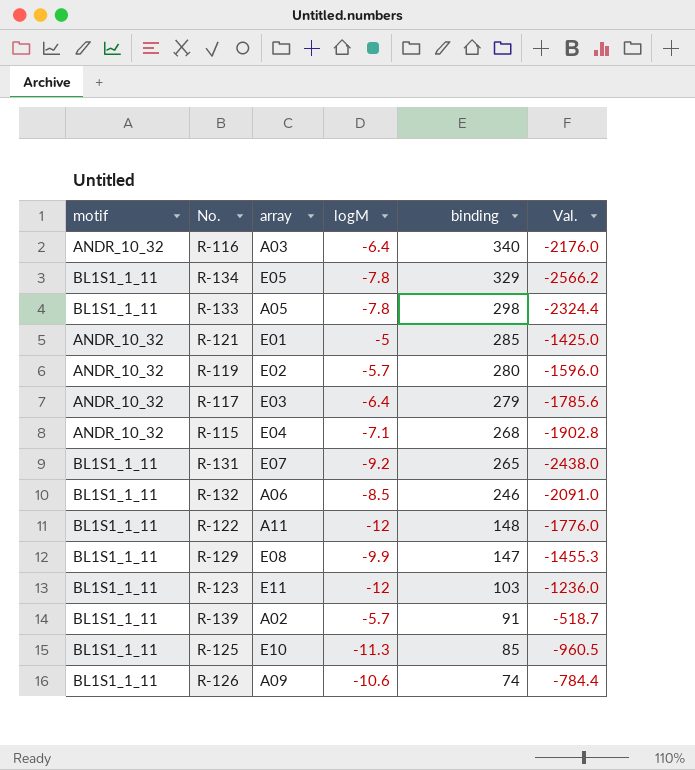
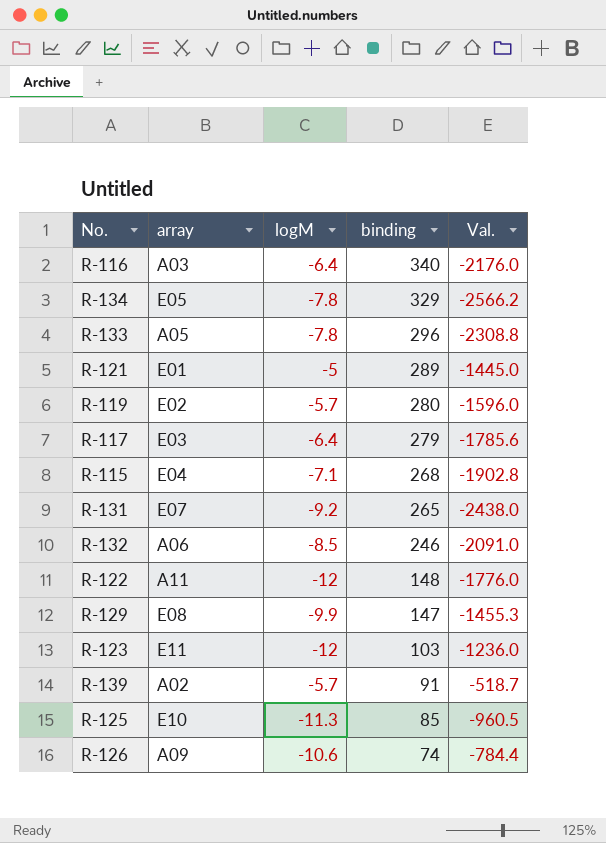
column motif | position: 1 -> none
R-133 | binding: 298 -> 296
R-133 | Val.: -2324.4 -> -2308.8
R-121 | binding: 285 -> 289
R-121 | Val.: -1425.0 -> -1445.0

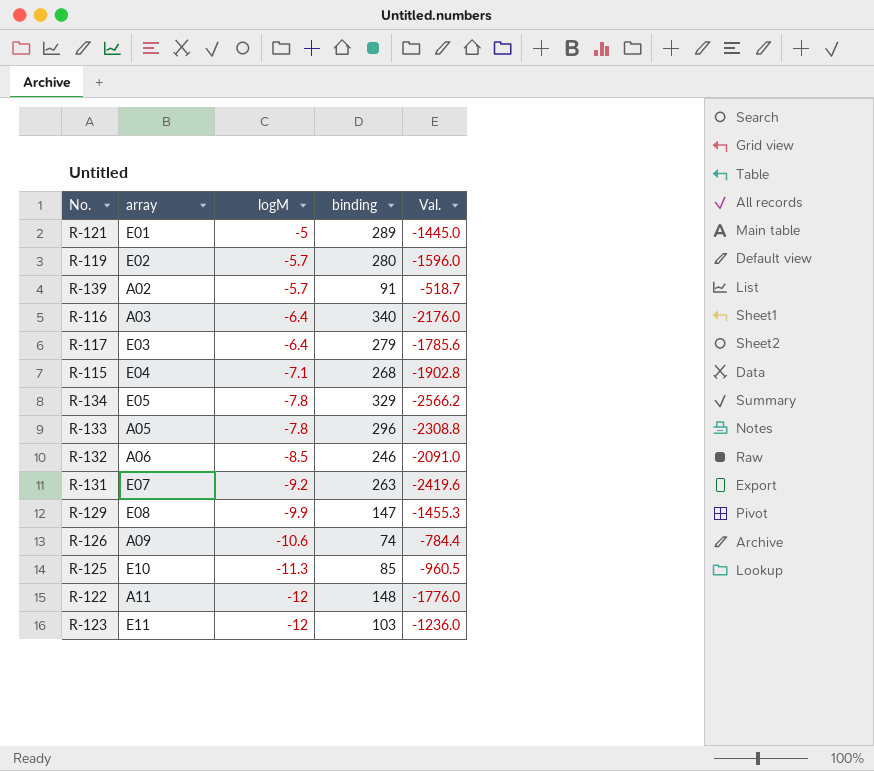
row order: binding descending -> logM descending
R-131 | binding: 265 -> 263
R-131 | Val.: -2438.0 -> -2419.6

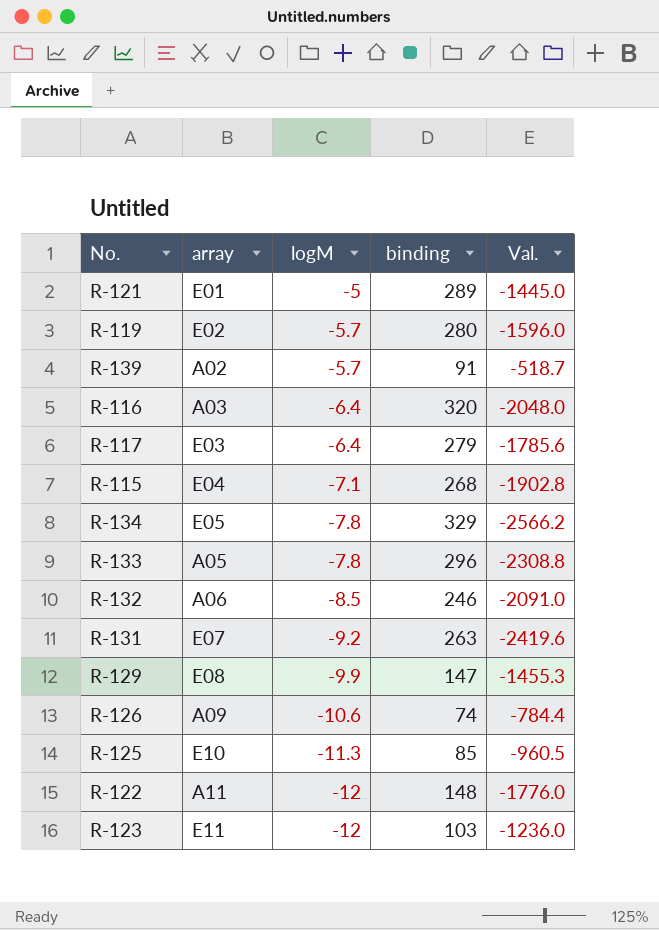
R-116 | binding: 340 -> 320
R-116 | Val.: -2176.0 -> -2048.0

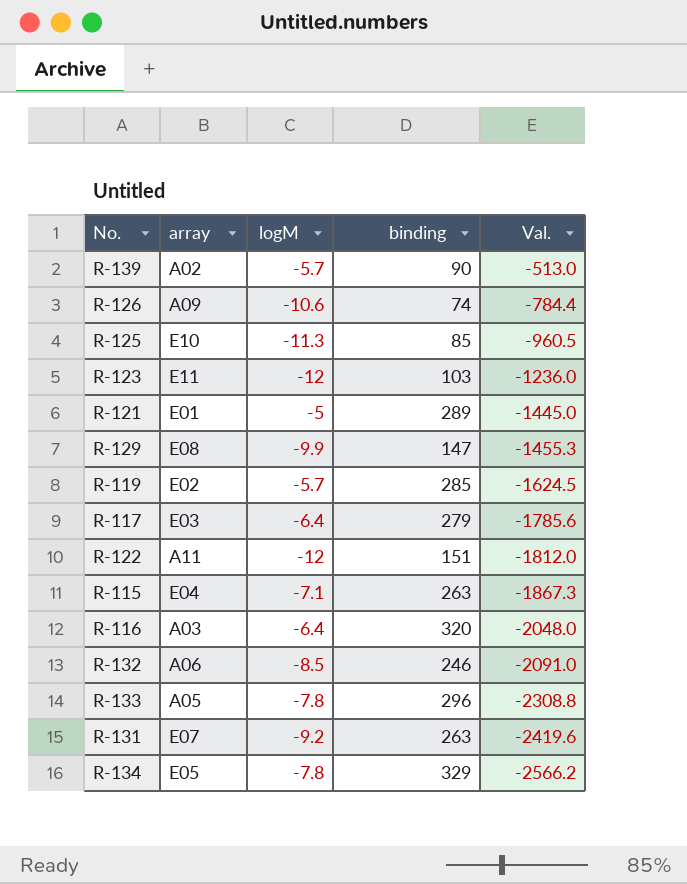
row order: logM descending -> Val. descending
R-139 | binding: 91 -> 90
R-139 | Val.: -518.7 -> -513.0
R-119 | binding: 280 -> 285
R-119 | Val.: -1596.0 -> -1624.5
R-122 | binding: 148 -> 151
R-122 | Val.: -1776.0 -> -1812.0
R-115 | binding: 268 -> 263
R-115 | Val.: -1902.8 -> -1867.3

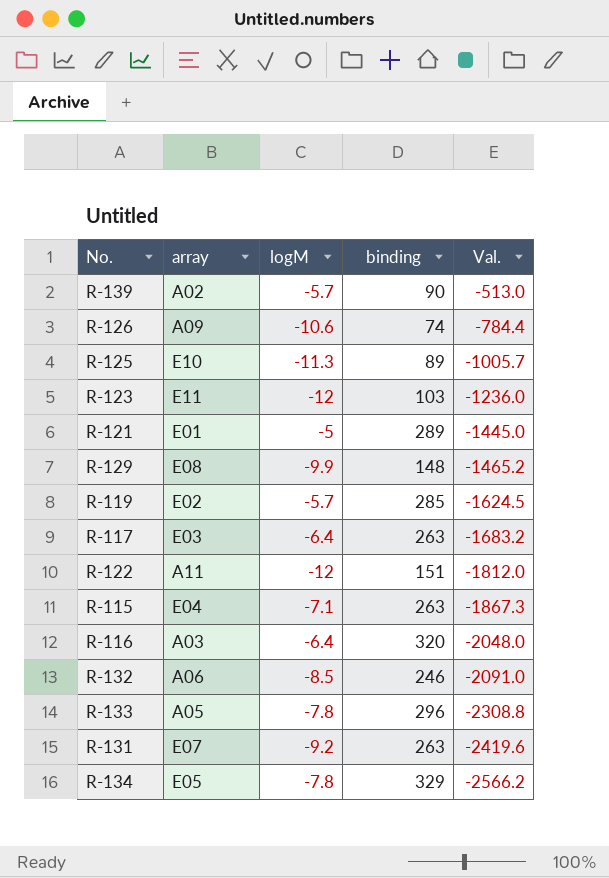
R-125 | binding: 85 -> 89
R-125 | Val.: -960.5 -> -1005.7
R-129 | binding: 147 -> 148
R-129 | Val.: -1455.3 -> -1465.2
R-117 | binding: 279 -> 263
R-117 | Val.: -1785.6 -> -1683.2

